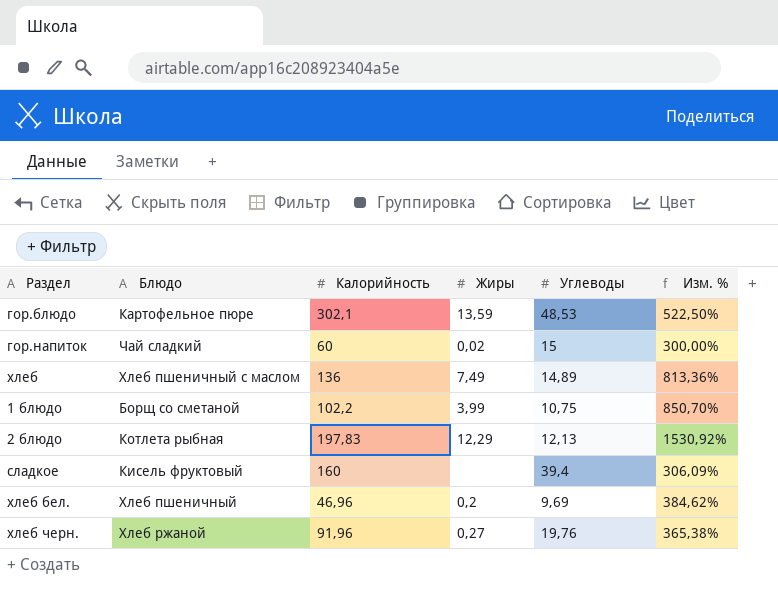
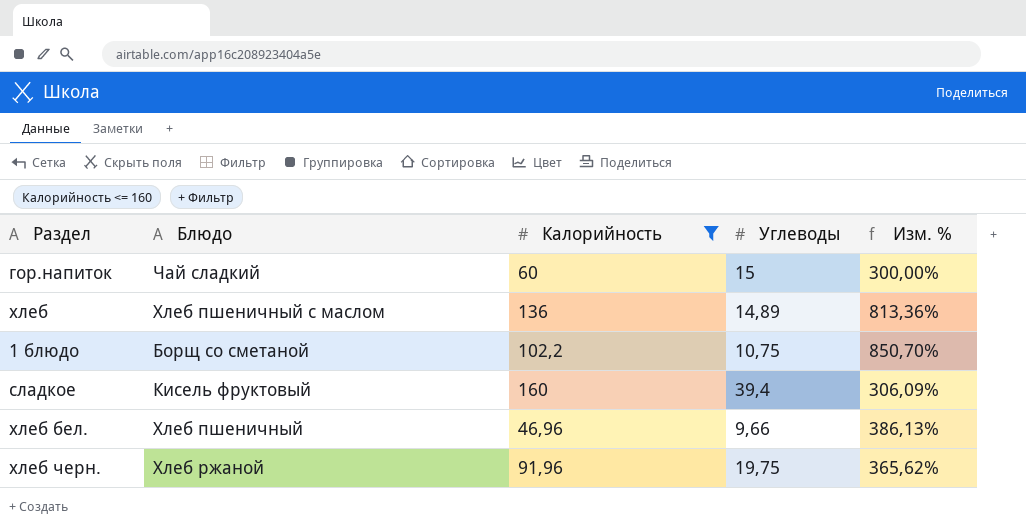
filter: none -> Калорийность <= 160
column Жиры | position: 4 -> none
хлеб бел. | Углеводы: 9,69 -> 9,66
хлеб бел. | Изм. %: 384,62% -> 386,13%
хлеб черн. | Углеводы: 19,76 -> 19,75
хлеб черн. | Изм. %: 365,38% -> 365,62%

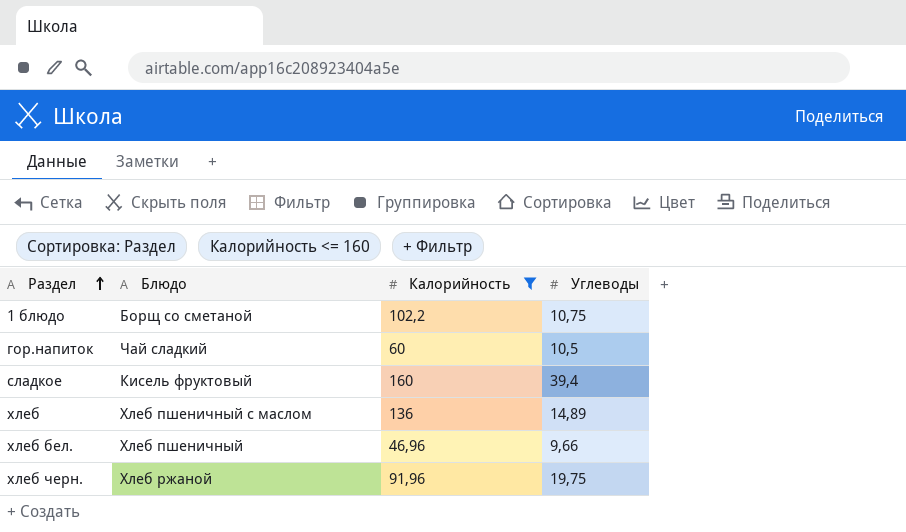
row order: none -> Раздел ascending
column Изм. % | formula: ([Калорийность] - [Углеводы]) / [Углеводы] -> none
гор.напиток | Углеводы: 15 -> 10,5

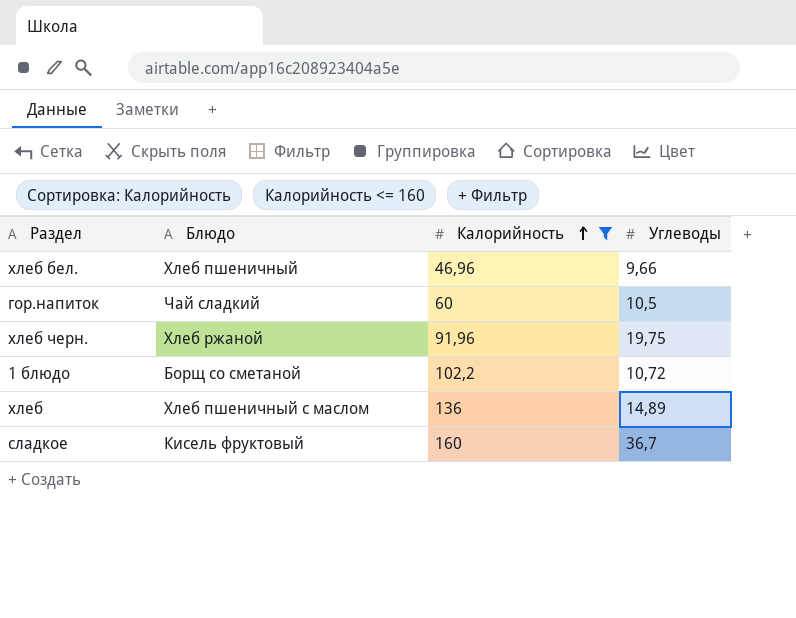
row order: Раздел ascending -> Калорийность ascending
1 блюдо | Углеводы: 10,75 -> 10,72
сладкое | Углеводы: 39,4 -> 36,7

